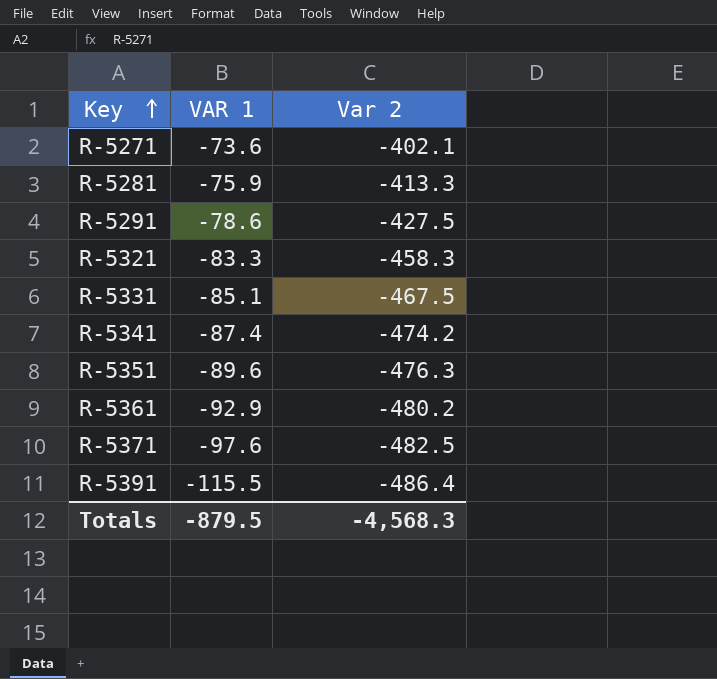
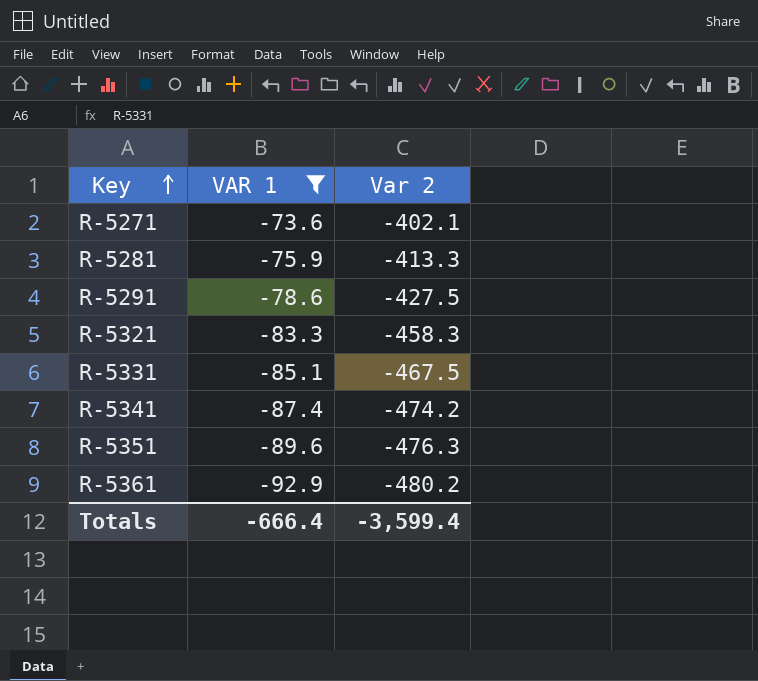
filter: none -> VAR 1 >= -92.9
Totals | VAR 1: -879.5 -> -666.4
Totals | Var 2: -4,568.3 -> -3,599.4

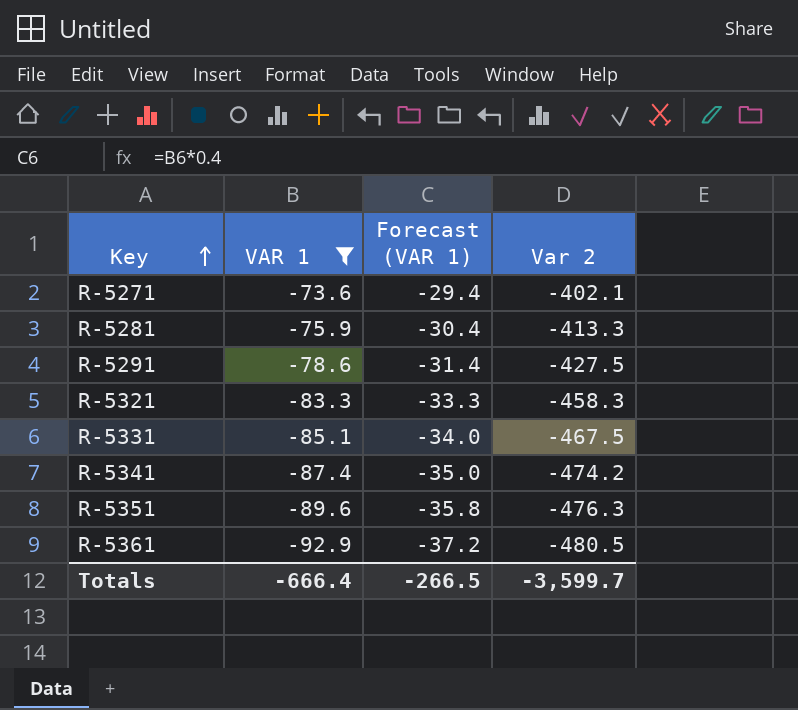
column Forecast (VAR 1) | formula: none -> [VAR 1] * 0.4
R-5361 | Var 2: -480.2 -> -480.5
Totals | Var 2: -3,599.4 -> -3,599.7

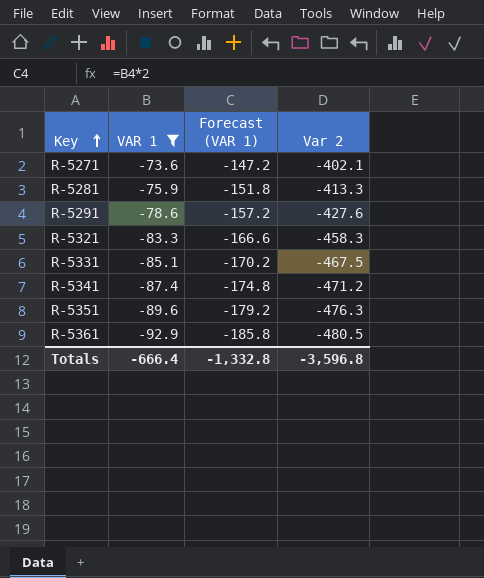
column Forecast (VAR 1) | formula: [VAR 1] * 0.4 -> [VAR 1] * 2
R-5291 | Var 2: -427.5 -> -427.6
R-5341 | Var 2: -474.2 -> -471.2
Totals | Forecast (VAR 1): -266.5 -> -1,332.8
Totals | Var 2: -3,599.7 -> -3,596.8

